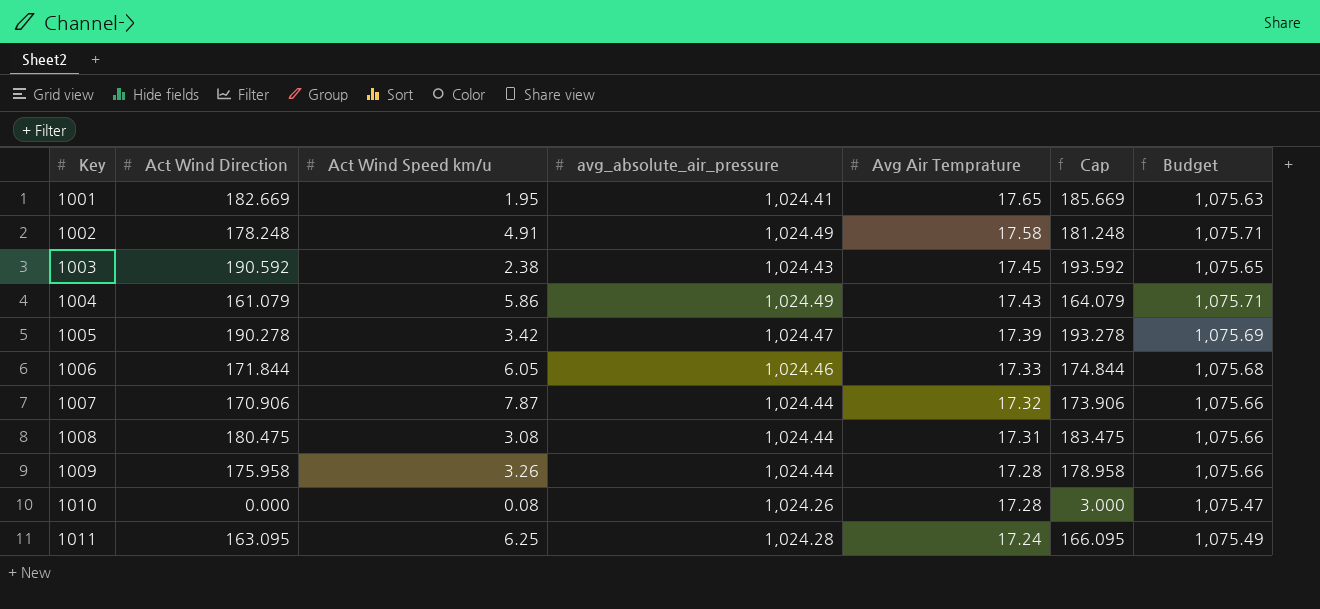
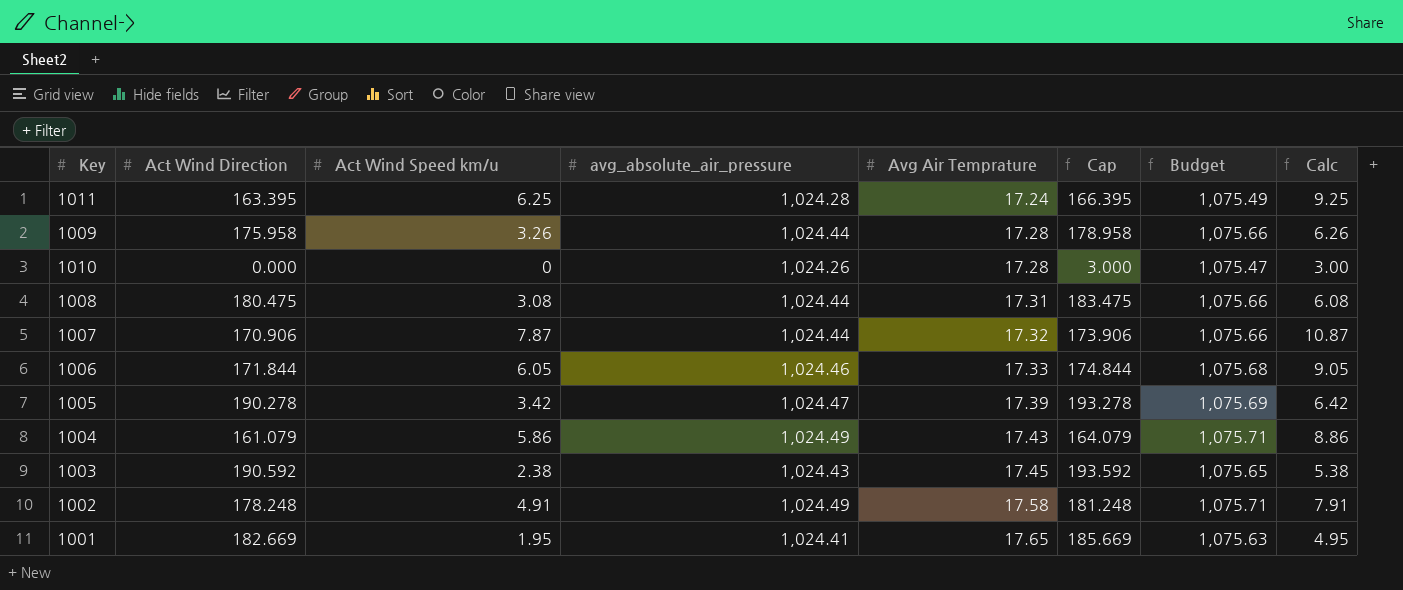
row order: Key ascending -> Avg Air Temprature ascending
column Calc | formula: none -> [Act Wind Speed km/u] + 3
1011 | Act Wind Direction: 163.095 -> 163.395
1011 | Cap: 166.095 -> 166.395
1010 | Act Wind Speed km/u: 0.08 -> 0

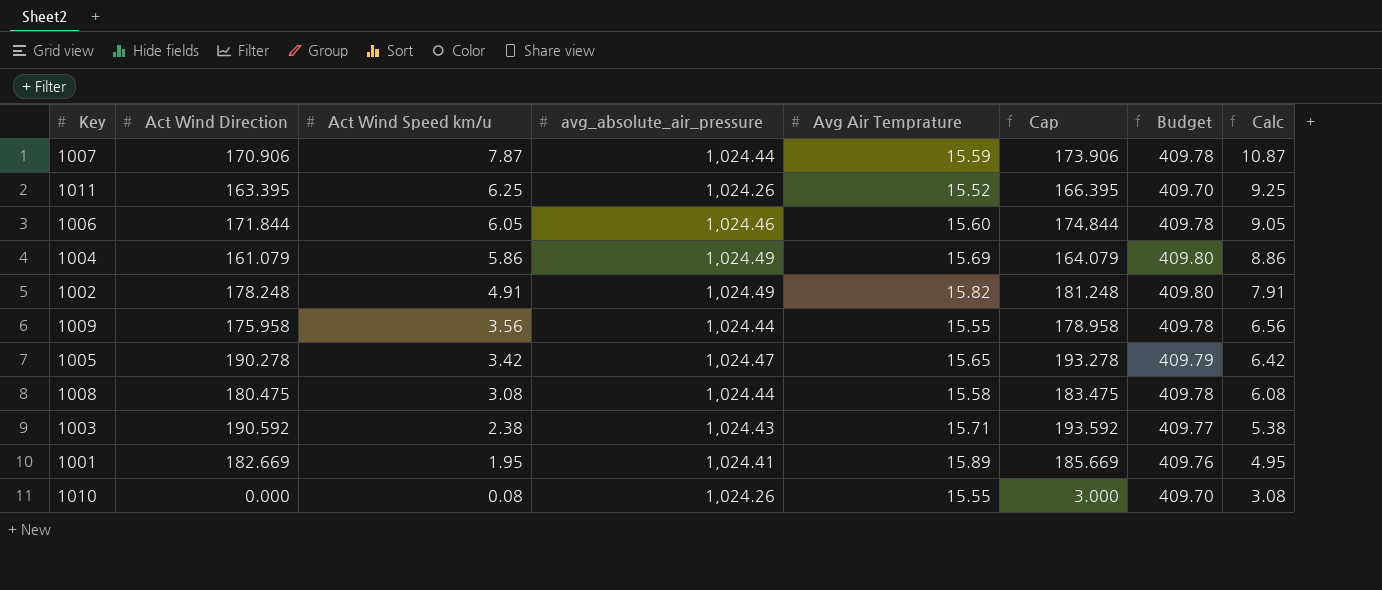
row order: Avg Air Temprature ascending -> Act Wind Speed km/u descending
column Budget | formula: [avg_absolute_air_pressure] * 1.05 -> [avg_absolute_air_pressure] * 0.4
1007 | Avg Air Temprature: 17.32 -> 15.59
1011 | avg_absolute_air_pressure: 1,024.28 -> 1,024.26
1011 | Avg Air Temprature: 17.24 -> 15.52
1006 | Avg Air Temprature: 17.33 -> 15.60
1004 | Avg Air Temprature: 17.43 -> 15.69
1002 | Avg Air Temprature: 17.58 -> 15.82
1009 | Act Wind Speed km/u: 3.26 -> 3.56
1009 | Avg Air Temprature: 17.28 -> 15.55
1009 | Calc: 6.26 -> 6.56
1005 | Avg Air Temprature: 17.39 -> 15.65
1008 | Avg Air Temprature: 17.31 -> 15.58
1003 | Avg Air Temprature: 17.45 -> 15.71
1001 | Avg Air Temprature: 17.65 -> 15.89
1010 | Act Wind Speed km/u: 0 -> 0.08
1010 | Avg Air Temprature: 17.28 -> 15.55
1010 | Calc: 3.00 -> 3.08

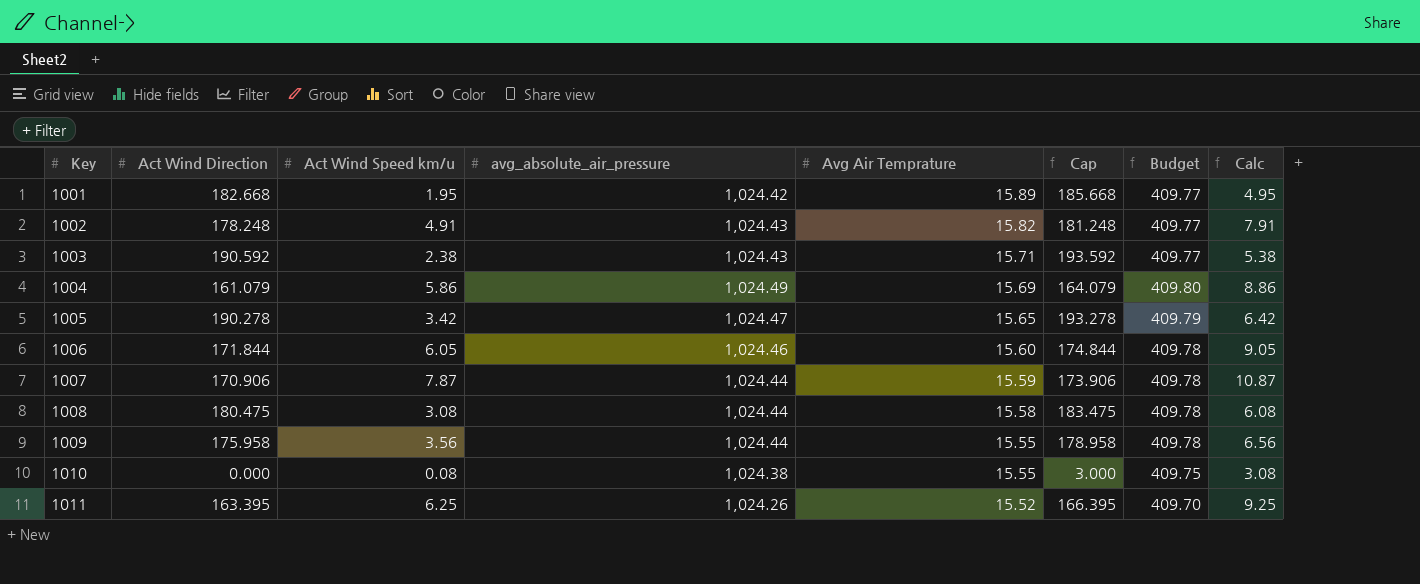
row order: Act Wind Speed km/u descending -> Key ascending
1001 | Act Wind Direction: 182.669 -> 182.668
1001 | avg_absolute_air_pressure: 1,024.41 -> 1,024.42
1001 | Cap: 185.669 -> 185.668
1001 | Budget: 409.76 -> 409.77
1002 | avg_absolute_air_pressure: 1,024.49 -> 1,024.43
1002 | Budget: 409.80 -> 409.77
1010 | avg_absolute_air_pressure: 1,024.26 -> 1,024.38
1010 | Budget: 409.70 -> 409.75

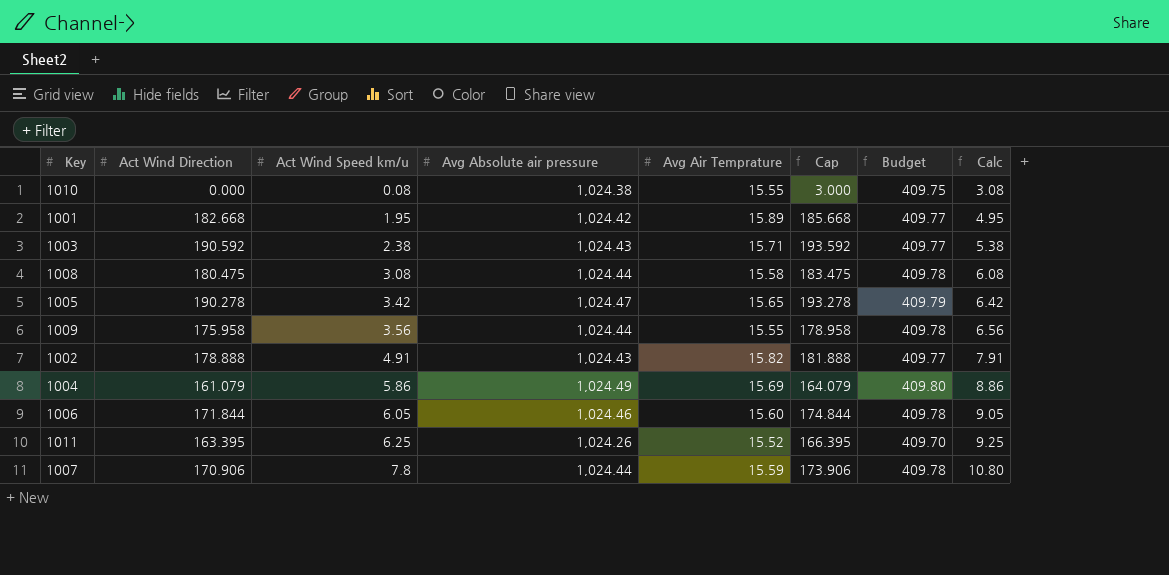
row order: Key ascending -> Act Wind Speed km/u ascending
column name: avg_absolute_air_pressure -> Avg Absolute air pressure
1002 | Act Wind Direction: 178.248 -> 178.888
1002 | Cap: 181.248 -> 181.888
1007 | Act Wind Speed km/u: 7.87 -> 7.8
1007 | Calc: 10.87 -> 10.80

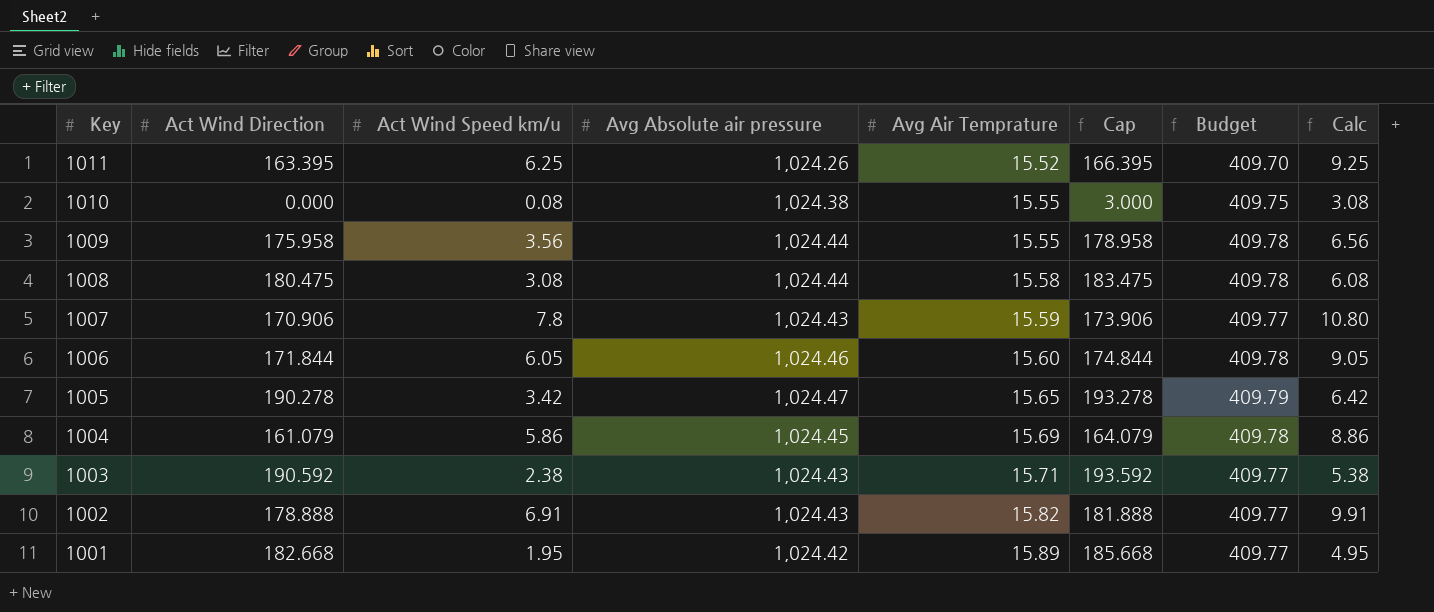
row order: Act Wind Speed km/u ascending -> Key descending
1007 | Avg Absolute air pressure: 1,024.44 -> 1,024.43
1007 | Budget: 409.78 -> 409.77
1004 | Avg Absolute air pressure: 1,024.49 -> 1,024.45
1004 | Budget: 409.80 -> 409.78
1002 | Act Wind Speed km/u: 4.91 -> 6.91
1002 | Calc: 7.91 -> 9.91

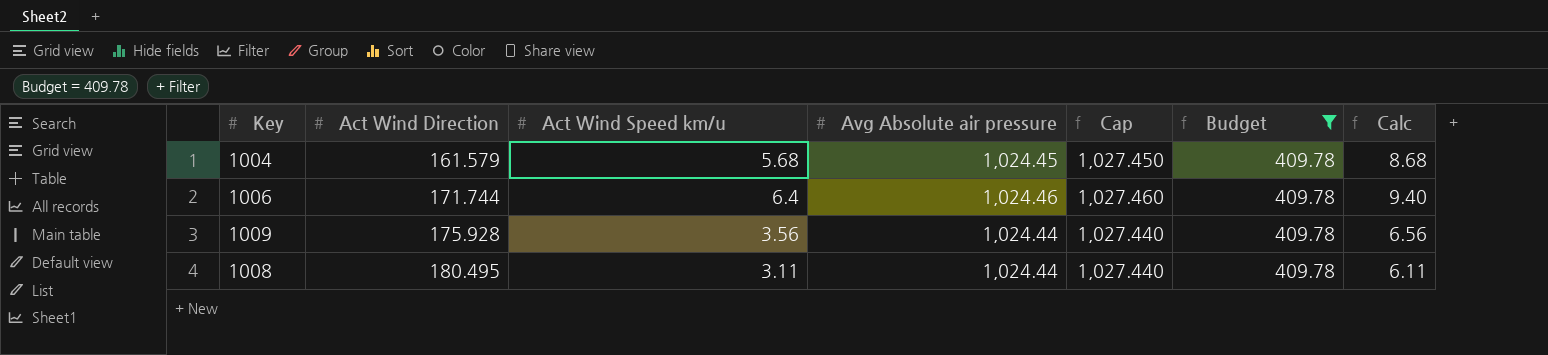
filter: none -> Budget = 409.78
row order: Key descending -> Act Wind Direction ascending
column Avg Air Temprature | position: 5 -> none
column Cap | formula: [Act Wind Direction] + 3 -> [Avg Absolute air pressure] + 3
1004 | Act Wind Direction: 161.079 -> 161.579
1004 | Act Wind Speed km/u: 5.86 -> 5.68
1004 | Calc: 8.86 -> 8.68
1006 | Act Wind Direction: 171.844 -> 171.744
1006 | Act Wind Speed km/u: 6.05 -> 6.4
1006 | Calc: 9.05 -> 9.40
1009 | Act Wind Direction: 175.958 -> 175.928
1008 | Act Wind Direction: 180.475 -> 180.495
1008 | Act Wind Speed km/u: 3.08 -> 3.11
1008 | Calc: 6.08 -> 6.11

